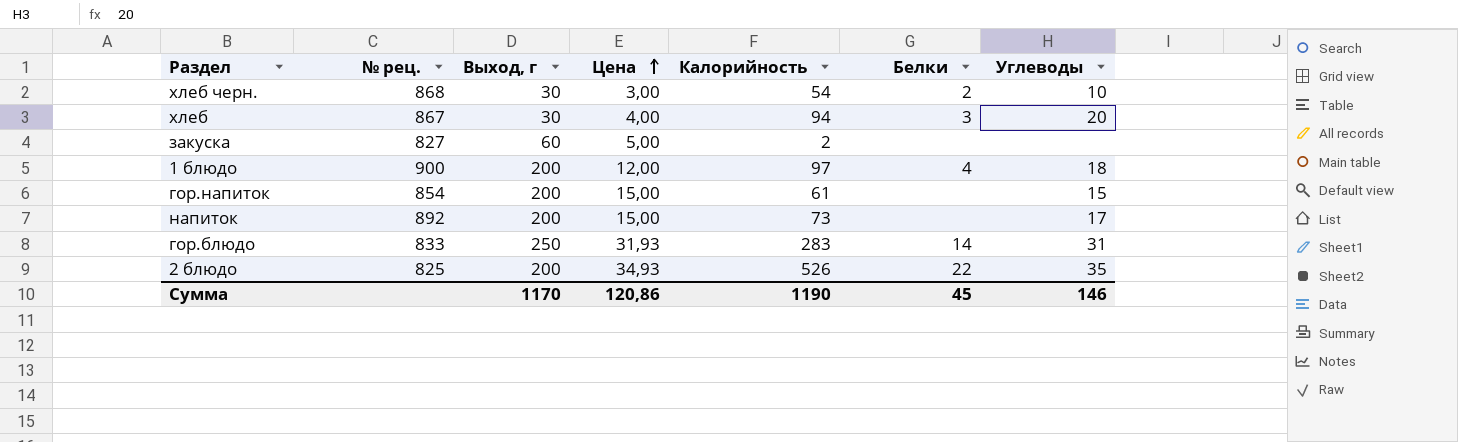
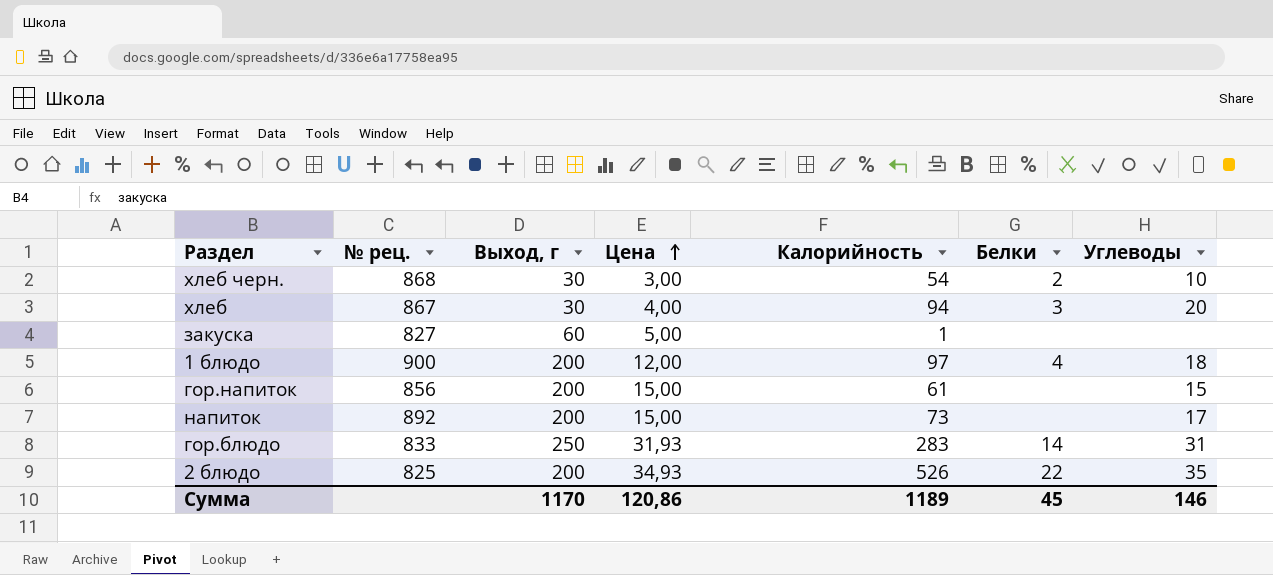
закуска | Калорийность: 2 -> 1
гор.напиток | № рец.: 854 -> 856
Сумма | Калорийность: 1190 -> 1189

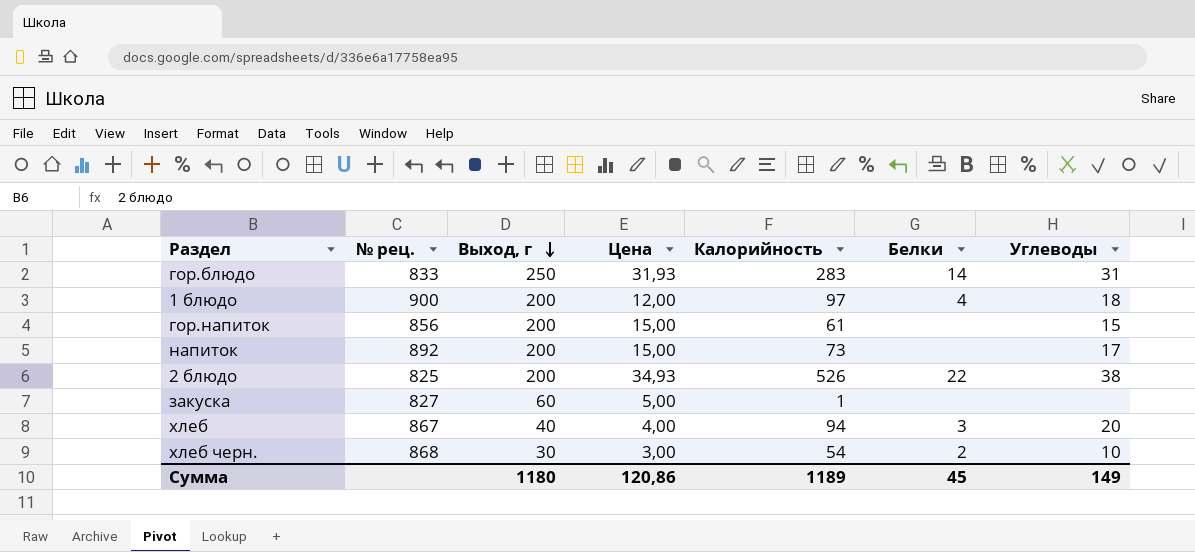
row order: Цена ascending -> Выход, г descending
2 блюдо | Углеводы: 35 -> 38
хлеб | Выход, г: 30 -> 40
Сумма | Выход, г: 1170 -> 1180
Сумма | Углеводы: 146 -> 149

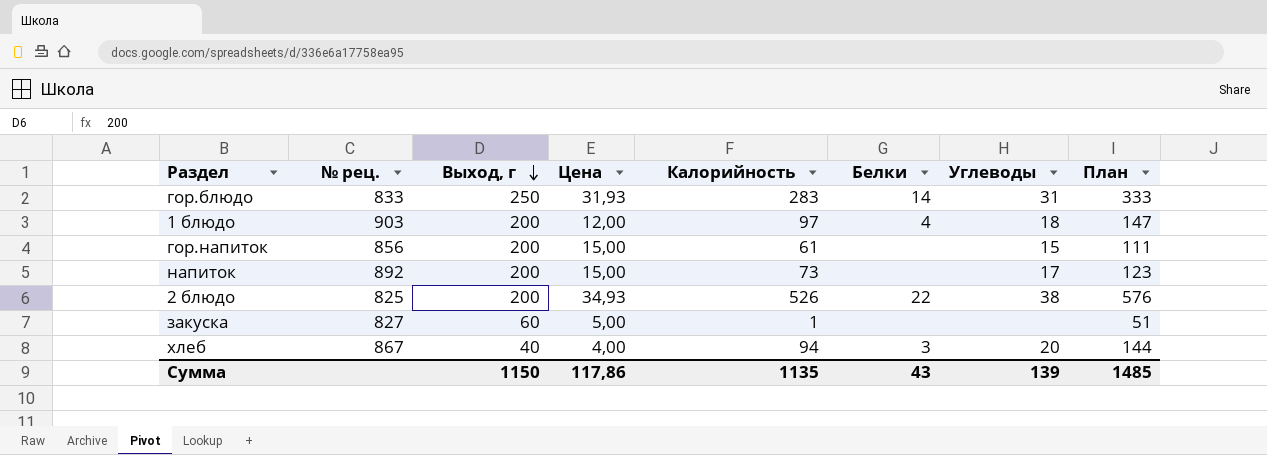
column План | formula: none -> [Калорийность] + 50
row хлеб черн.: 868 | 30 | 3,00 | 54 | 2 | 10 -> none
1 блюдо | № рец.: 900 -> 903
Сумма | Выход, г: 1180 -> 1150
Сумма | Цена: 120,86 -> 117,86
Сумма | Калорийность: 1189 -> 1135
Сумма | Белки: 45 -> 43
Сумма | Углеводы: 149 -> 139

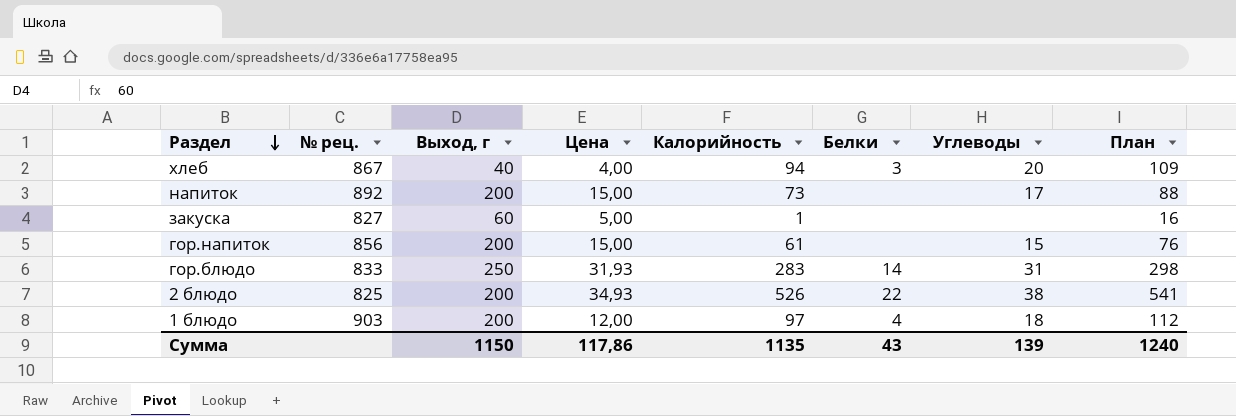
row order: Выход, г descending -> Раздел descending
column План | formula: [Калорийность] + 50 -> [Калорийность] + 15
Сумма | План: 1485 -> 1240

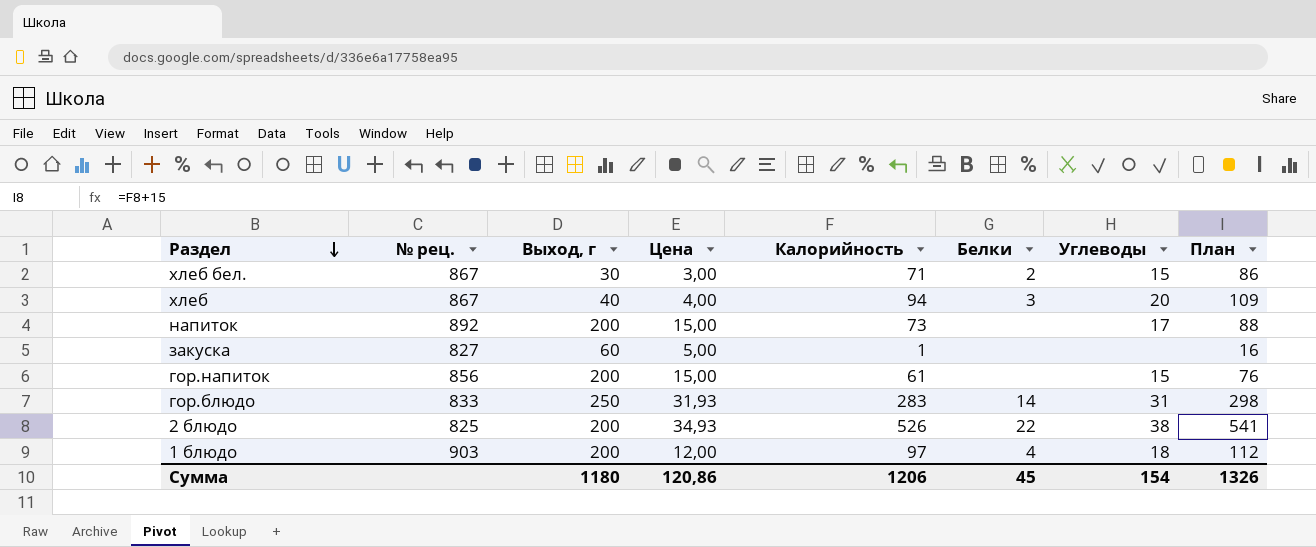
row хлеб бел.: none -> 867 | 30 | 3,00 | 71 | 2 | 15 | 86
Сумма | Выход, г: 1150 -> 1180
Сумма | Цена: 117,86 -> 120,86
Сумма | Калорийность: 1135 -> 1206
Сумма | Белки: 43 -> 45
Сумма | Углеводы: 139 -> 154
Сумма | План: 1240 -> 1326

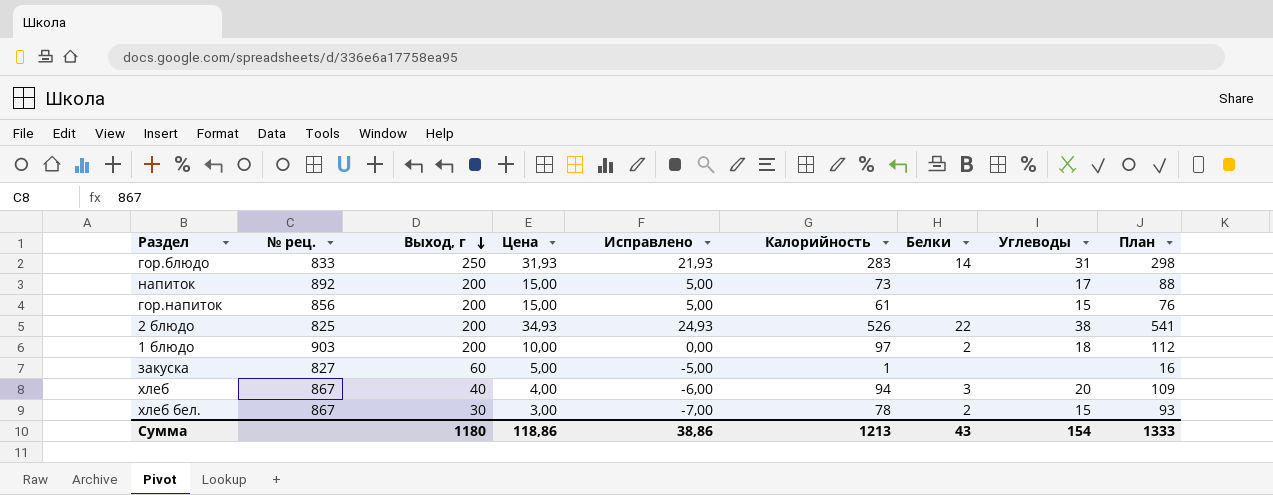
row order: Раздел descending -> Выход, г descending
column Исправлено | formula: none -> [Цена] - 10
1 блюдо | Цена: 12,00 -> 10,00
1 блюдо | Белки: 4 -> 2
хлеб бел. | Калорийность: 71 -> 78
хлеб бел. | План: 86 -> 93
Сумма | Цена: 120,86 -> 118,86
Сумма | Калорийность: 1206 -> 1213
Сумма | Белки: 45 -> 43
Сумма | План: 1326 -> 1333

